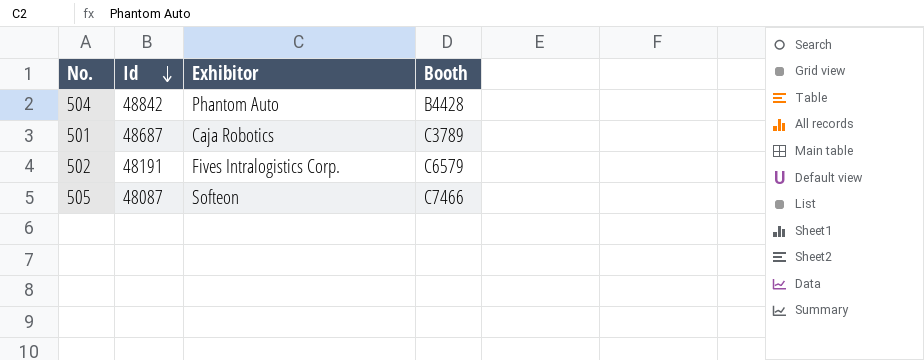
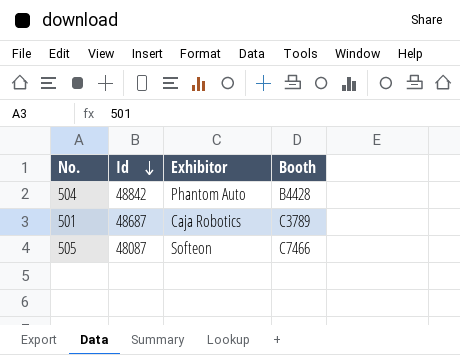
row 502: 48191 | Fives Intralogistics Corp. | C6579 -> none

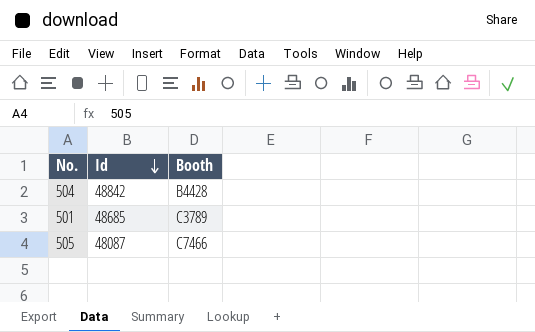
column Exhibitor | position: 3 -> none
501 | Id: 48687 -> 48685

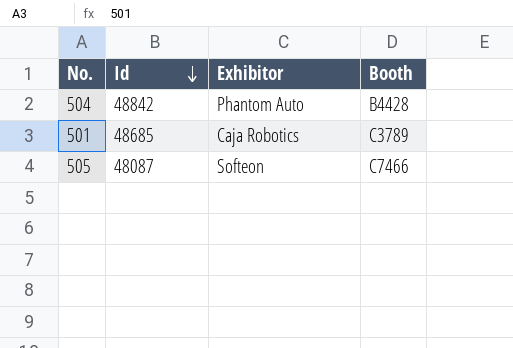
column Exhibitor | position: none -> 3

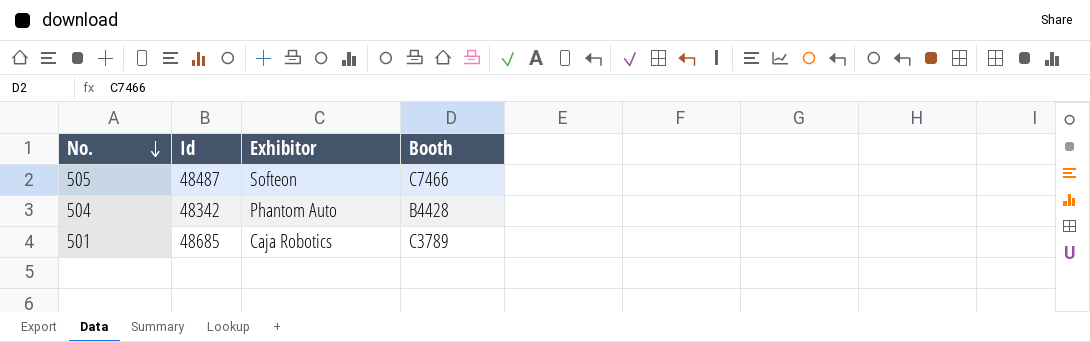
row order: Id descending -> No. descending
505 | Id: 48087 -> 48487
504 | Id: 48842 -> 48342

